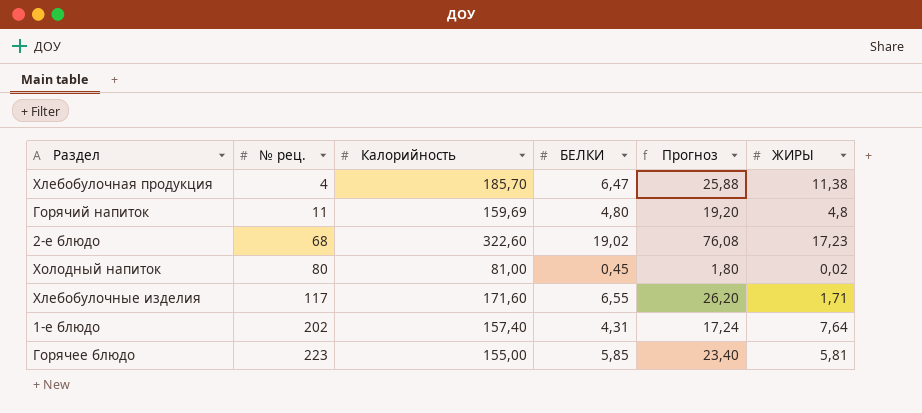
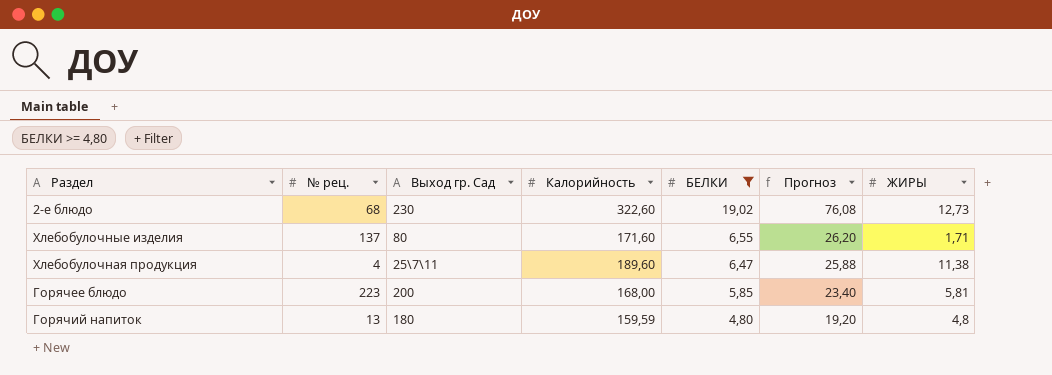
filter: none -> БЕЛКИ >= 4,80
row order: № рец. ascending -> БЕЛКИ descending
column Выход гр. Сад | position: none -> 3
2-е блюдо | ЖИРЫ: 17,23 -> 12,73
Хлебобулочные изделия | № рец.: 117 -> 137
Хлебобулочная продукция | Калорийность: 185,70 -> 189,60
Горячее блюдо | Калорийность: 155,00 -> 168,00
Горячий напиток | № рец.: 11 -> 13
Горячий напиток | Калорийность: 159,69 -> 159,59

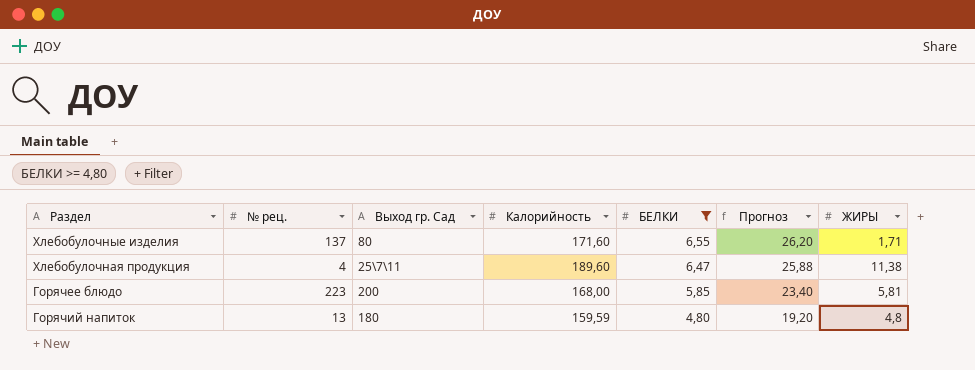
row 2-е блюдо: 68 | 230 | 322,60 | 19,02 | 76,08 | 12,73 -> none

